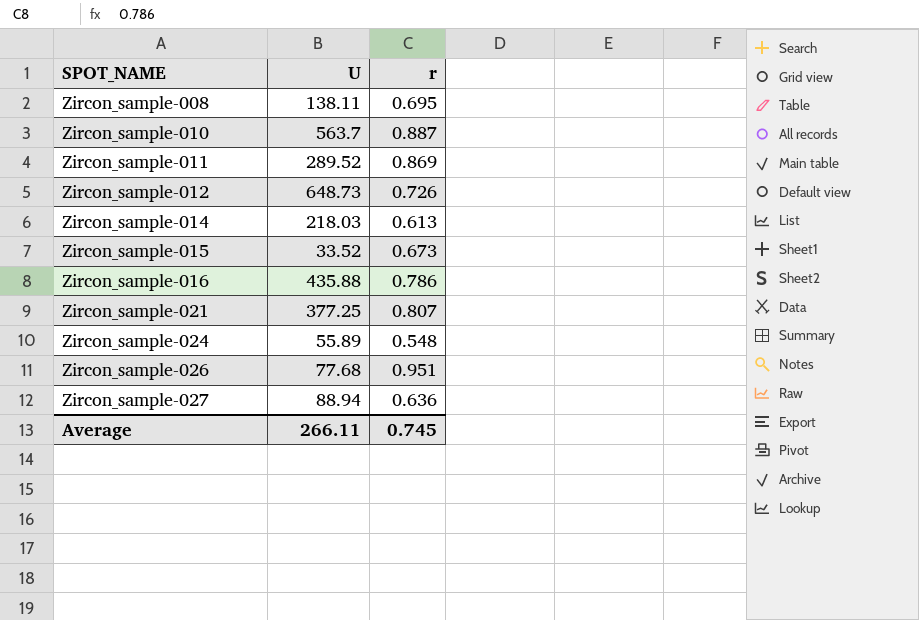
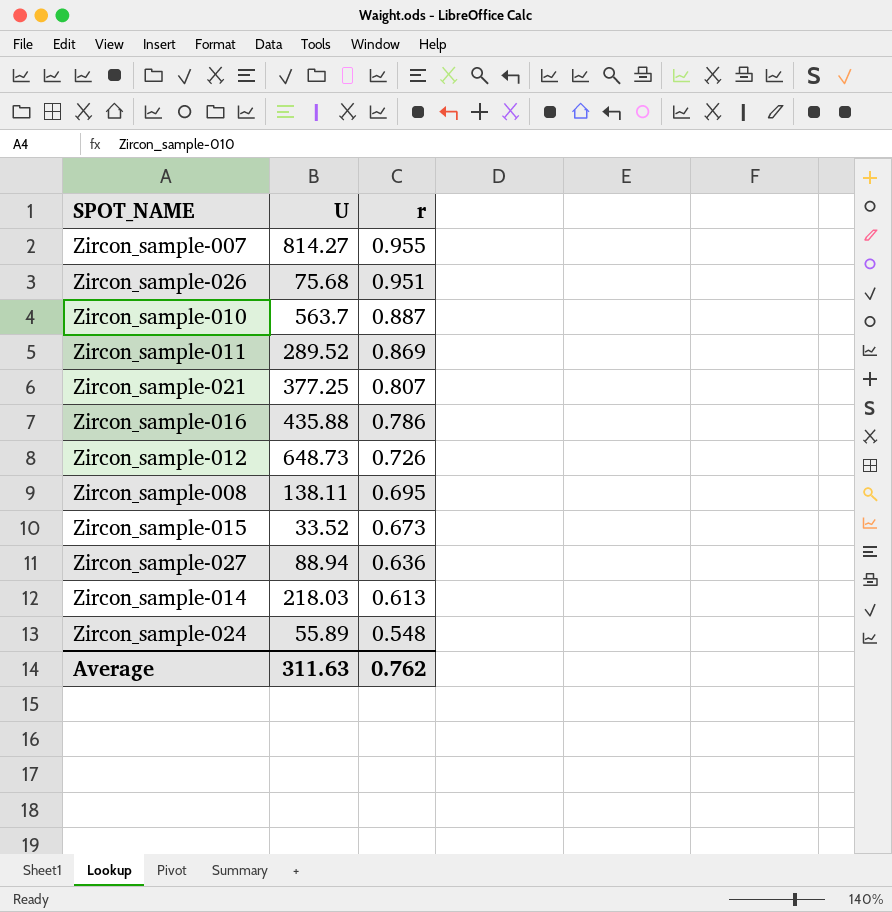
row order: SPOT_NAME ascending -> r descending
row Zircon_sample-007: none -> 814.27 | 0.955
Zircon_sample-026 | U: 77.68 -> 75.68
Average | U: 266.11 -> 311.63
Average | r: 0.745 -> 0.762

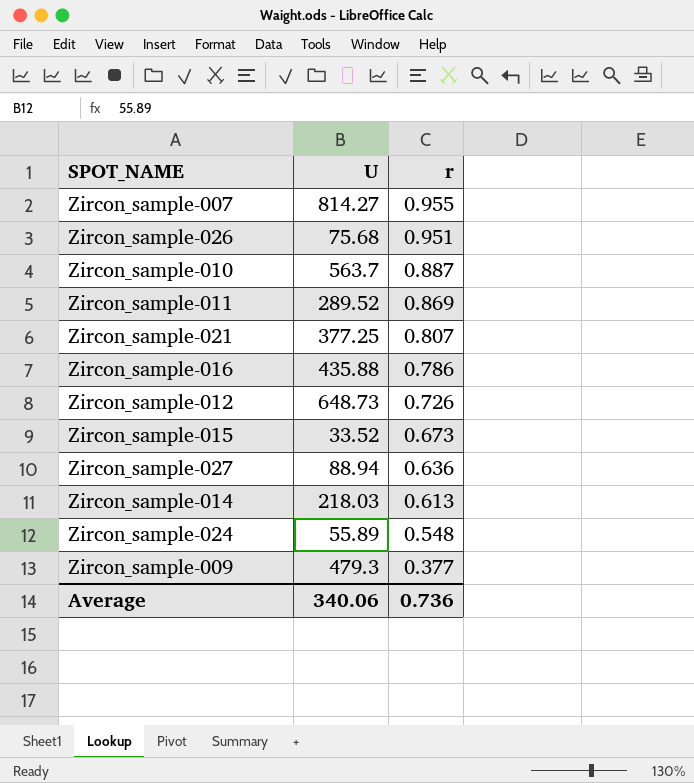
row Zircon_sample-008: 138.11 | 0.695 -> none
row Zircon_sample-009: none -> 479.3 | 0.377
Average | U: 311.63 -> 340.06
Average | r: 0.762 -> 0.736

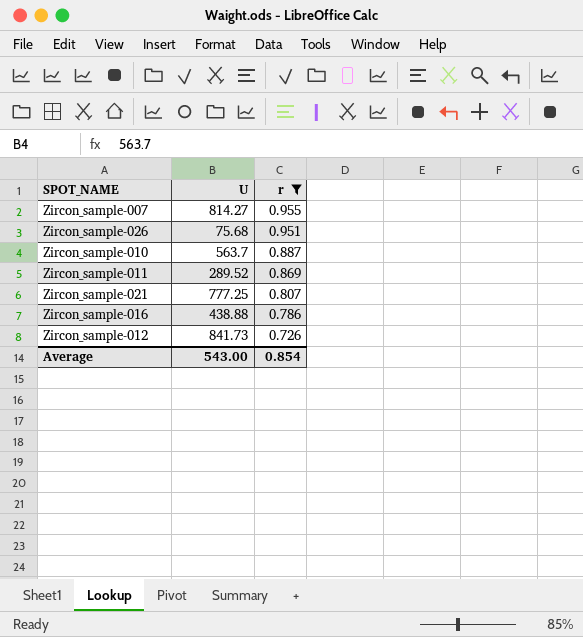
filter: none -> r >= 0.726
Zircon_sample-021 | U: 377.25 -> 777.25
Zircon_sample-016 | U: 435.88 -> 438.88
Zircon_sample-012 | U: 648.73 -> 841.73
Average | U: 340.06 -> 543.00
Average | r: 0.736 -> 0.854

